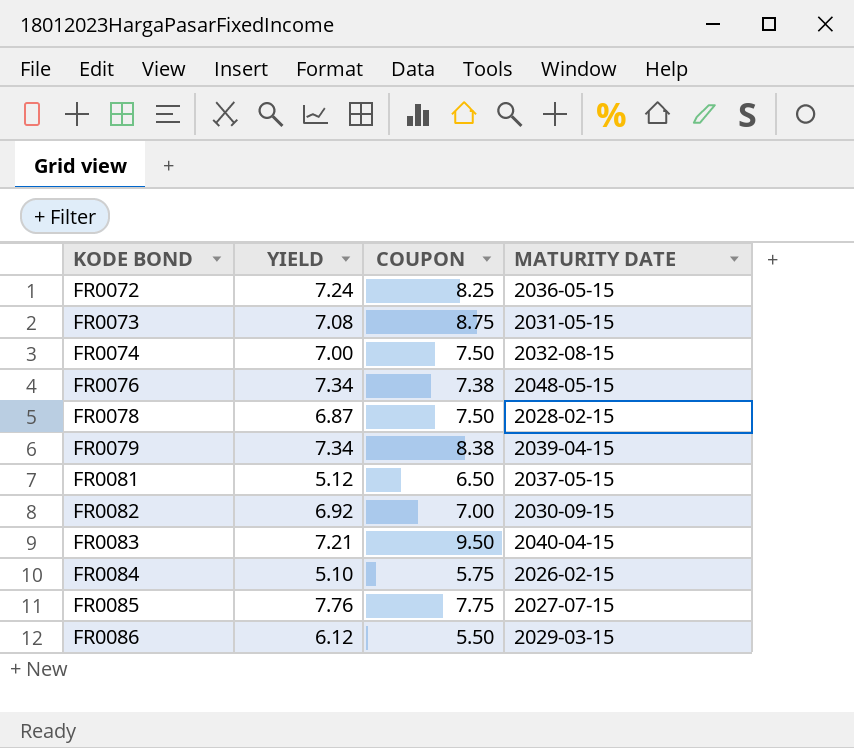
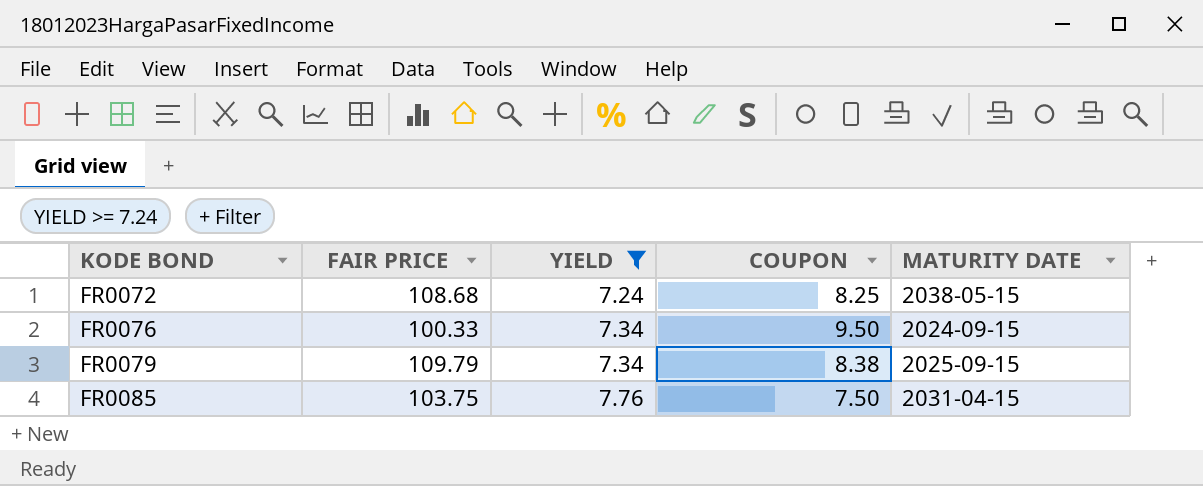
filter: none -> YIELD >= 7.24
column FAIR PRICE | position: none -> 2
FR0072 | MATURITY DATE: 2036-05-15 -> 2038-05-15
FR0076 | COUPON: 7.38 -> 9.50
FR0076 | MATURITY DATE: 2048-05-15 -> 2024-09-15
FR0079 | MATURITY DATE: 2039-04-15 -> 2025-09-15
FR0085 | COUPON: 7.75 -> 7.50
FR0085 | MATURITY DATE: 2027-07-15 -> 2031-04-15

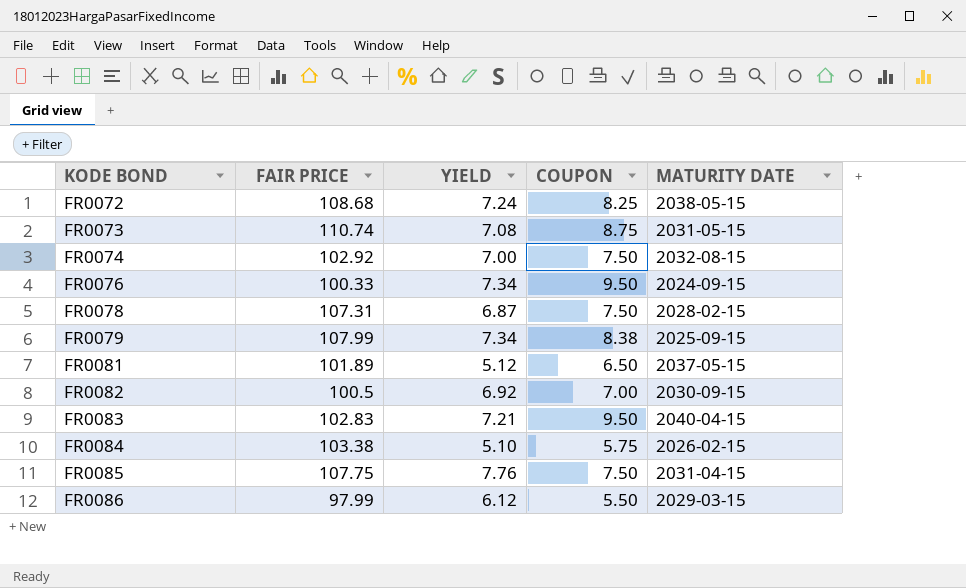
filter: YIELD >= 7.24 -> none
FR0079 | FAIR PRICE: 109.79 -> 107.99
FR0085 | FAIR PRICE: 103.75 -> 107.75

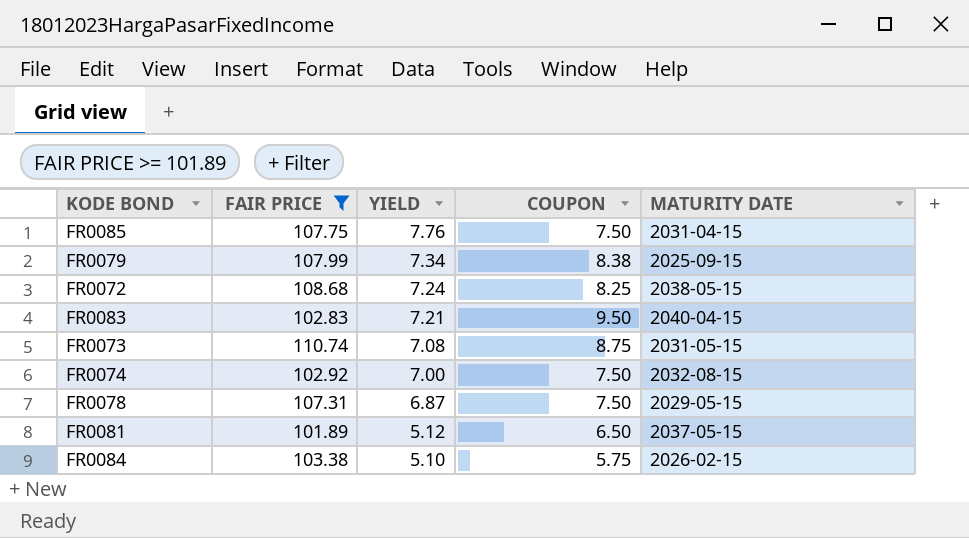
filter: none -> FAIR PRICE >= 101.89
row order: KODE BOND ascending -> YIELD descending
FR0078 | MATURITY DATE: 2028-02-15 -> 2029-05-15

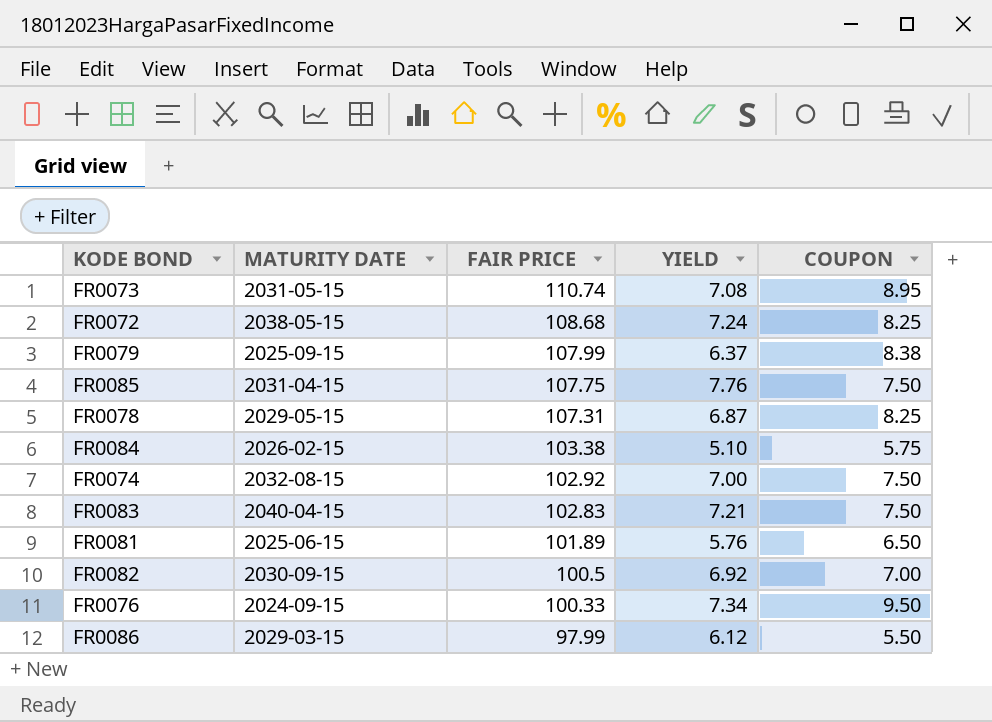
filter: FAIR PRICE >= 101.89 -> none
row order: YIELD descending -> FAIR PRICE descending
column MATURITY DATE | position: 5 -> 2
FR0073 | COUPON: 8.75 -> 8.95
FR0079 | YIELD: 7.34 -> 6.37
FR0078 | COUPON: 7.50 -> 8.25
FR0083 | COUPON: 9.50 -> 7.50
FR0081 | MATURITY DATE: 2037-05-15 -> 2025-06-15
FR0081 | YIELD: 5.12 -> 5.76

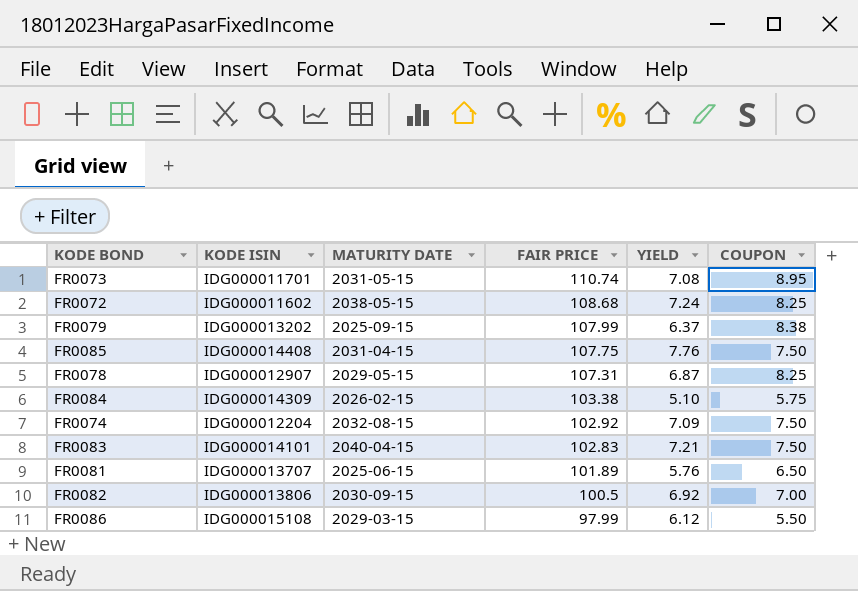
column KODE ISIN | position: none -> 2
row FR0076: 2024-09-15 | 100.33 | 7.34 | 9.50 -> none
FR0074 | YIELD: 7.00 -> 7.09

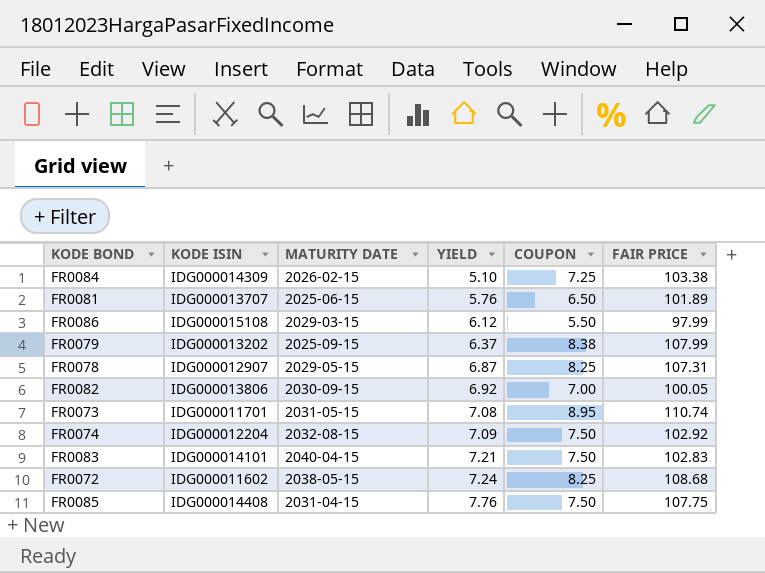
row order: FAIR PRICE descending -> YIELD ascending
column FAIR PRICE | position: 4 -> 6
FR0084 | COUPON: 5.75 -> 7.25
FR0082 | FAIR PRICE: 100.5 -> 100.05

